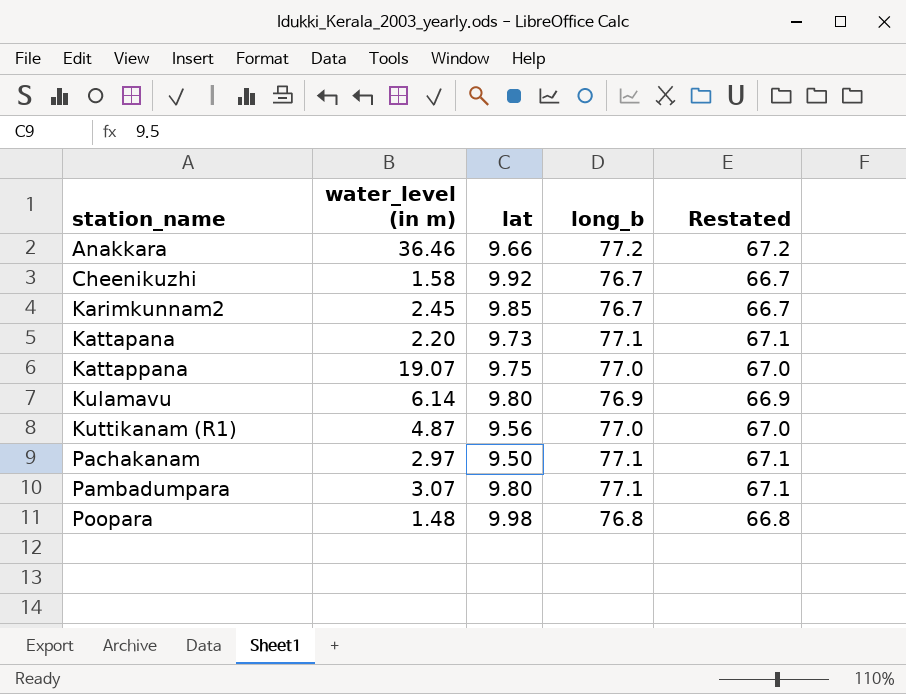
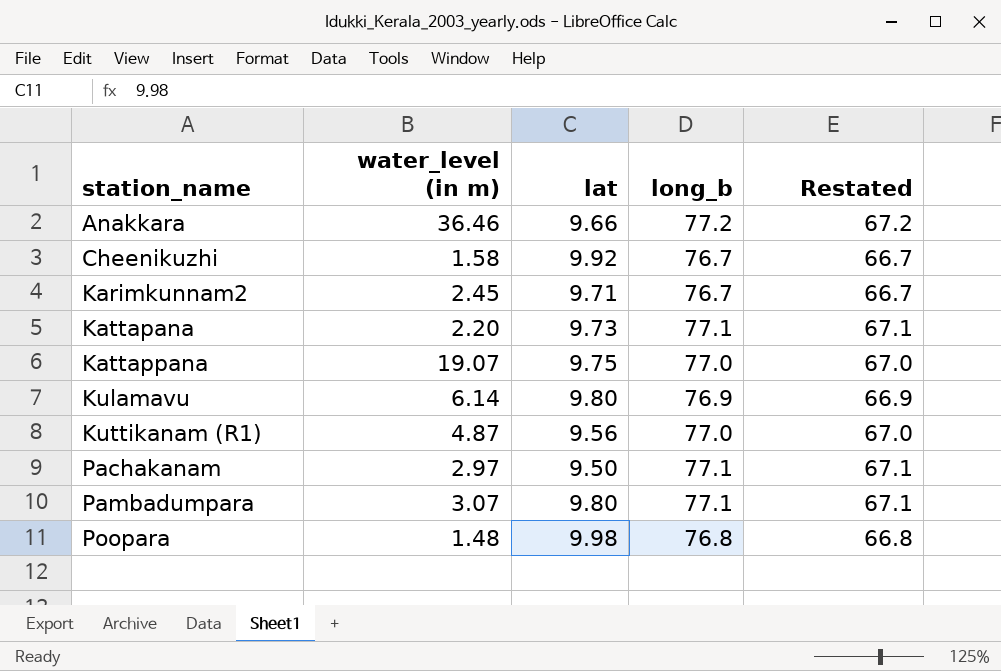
Karimkunnam2 | lat: 9.85 -> 9.71

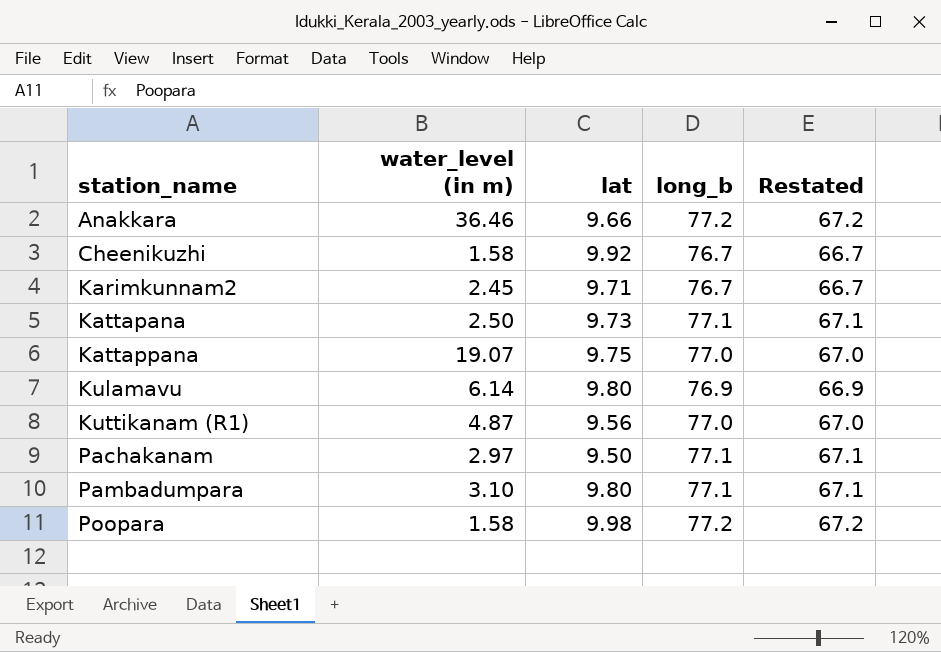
Kattapana | water_level (in m): 2.20 -> 2.50
Pambadumpara | water_level (in m): 3.07 -> 3.10
Poopara | water_level (in m): 1.48 -> 1.58
Poopara | long_b: 76.8 -> 77.2
Poopara | Restated: 66.8 -> 67.2

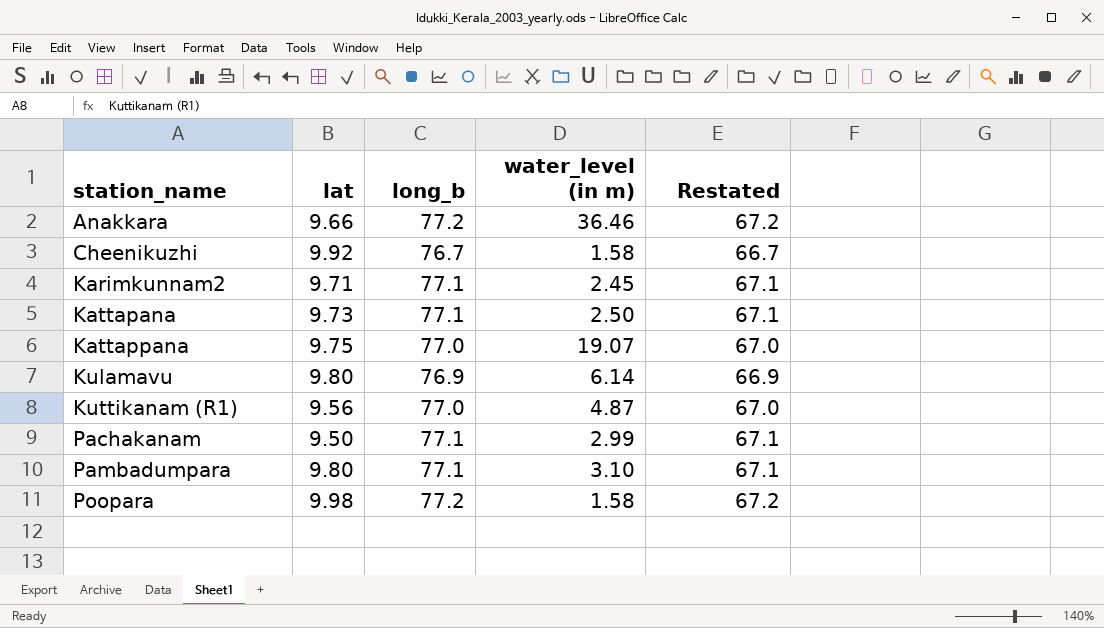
column water_level (in m) | position: 2 -> 4
Karimkunnam2 | long_b: 76.7 -> 77.1
Karimkunnam2 | Restated: 66.7 -> 67.1
Pachakanam | water_level (in m): 2.97 -> 2.99

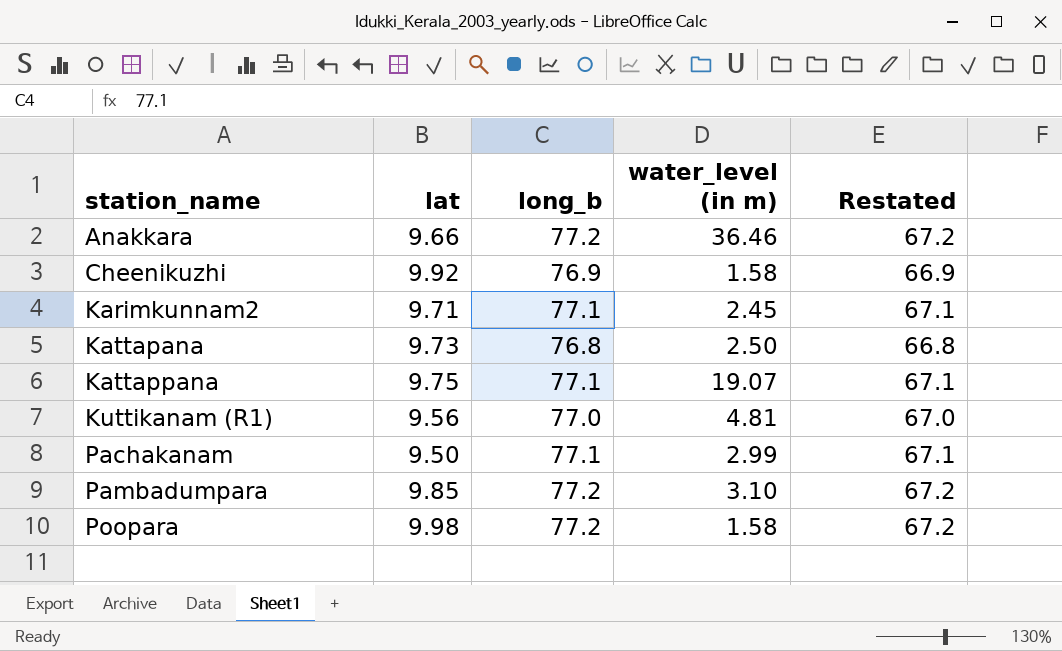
row Kulamavu: 9.80 | 76.9 | 6.14 | 66.9 -> none
Cheenikuzhi | long_b: 76.7 -> 76.9
Cheenikuzhi | Restated: 66.7 -> 66.9
Kattapana | long_b: 77.1 -> 76.8
Kattapana | Restated: 67.1 -> 66.8
Kattappana | long_b: 77.0 -> 77.1
Kattappana | Restated: 67.0 -> 67.1
Kuttikanam (R1) | water_level (in m): 4.87 -> 4.81
Pambadumpara | lat: 9.80 -> 9.85
Pambadumpara | long_b: 77.1 -> 77.2
Pambadumpara | Restated: 67.1 -> 67.2

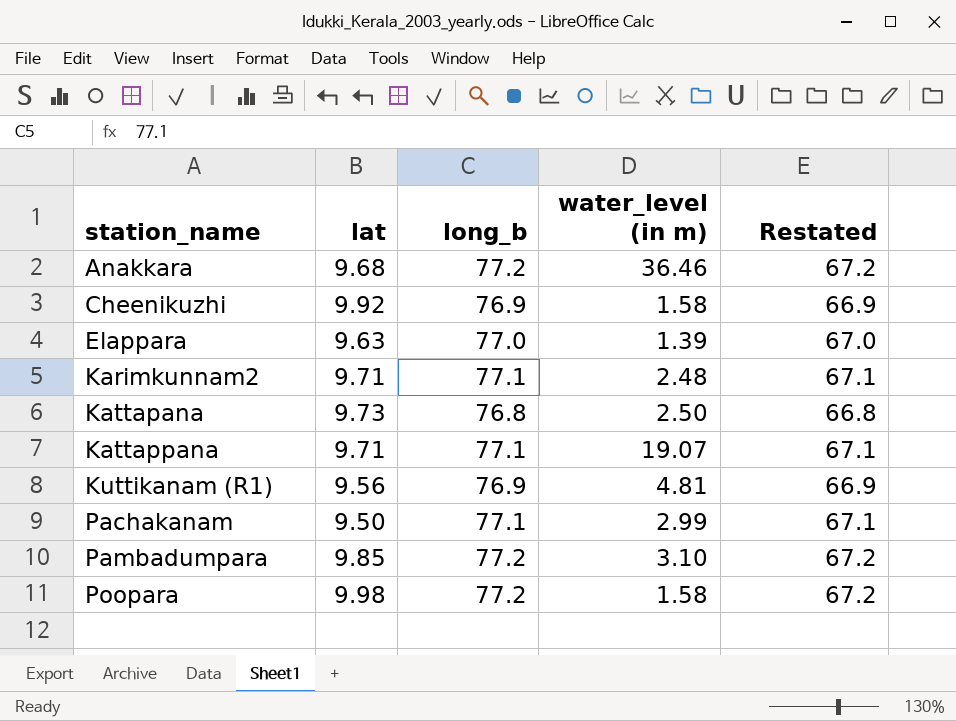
Anakkara | lat: 9.66 -> 9.68
row Elappara: none -> 9.63 | 77.0 | 1.39 | 67.0
Karimkunnam2 | water_level (in m): 2.45 -> 2.48
Kattappana | lat: 9.75 -> 9.71
Kuttikanam (R1) | long_b: 77.0 -> 76.9
Kuttikanam (R1) | Restated: 67.0 -> 66.9

